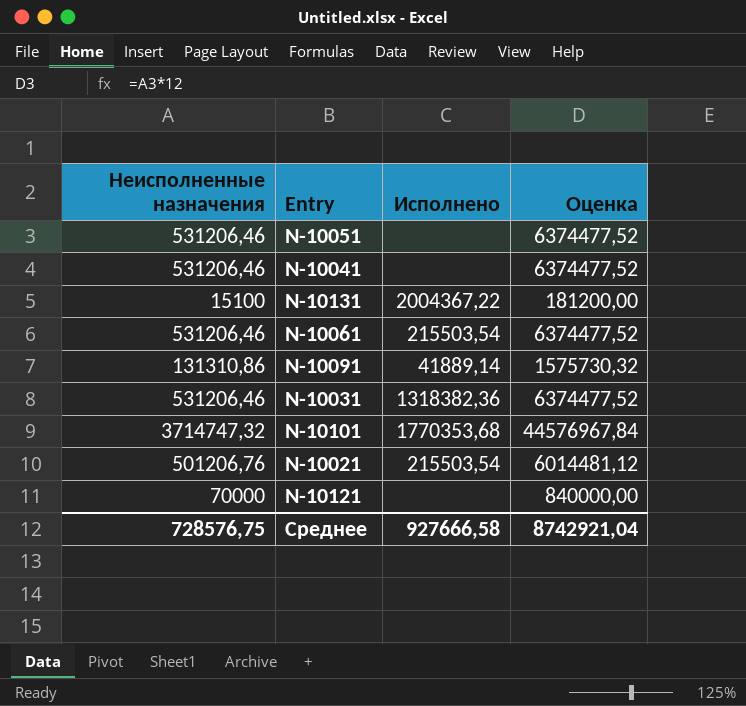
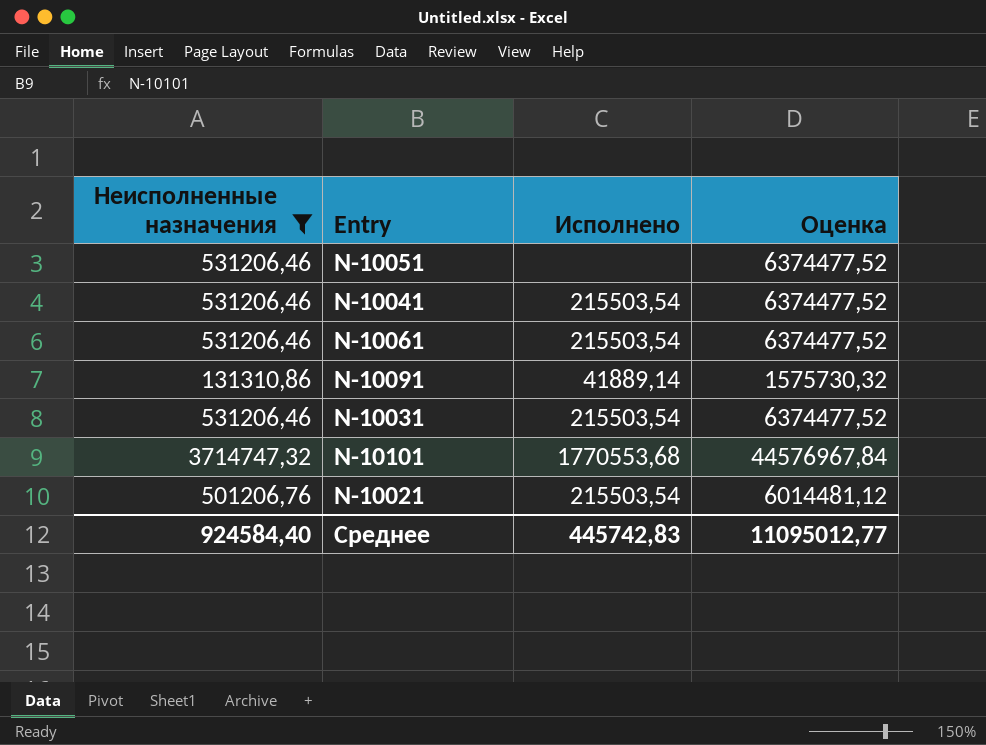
filter: none -> Неисполненные назначения >= 131310,86
N-10041 | Исполнено: none -> 215503,54
N-10031 | Исполнено: 1318382,36 -> 215503,54
N-10101 | Исполнено: 1770353,68 -> 1770553,68
Среднее | Неисполненные назначения: 728576,75 -> 924584,40
Среднее | Исполнено: 927666,58 -> 445742,83
Среднее | Оценка: 8742921,04 -> 11095012,77

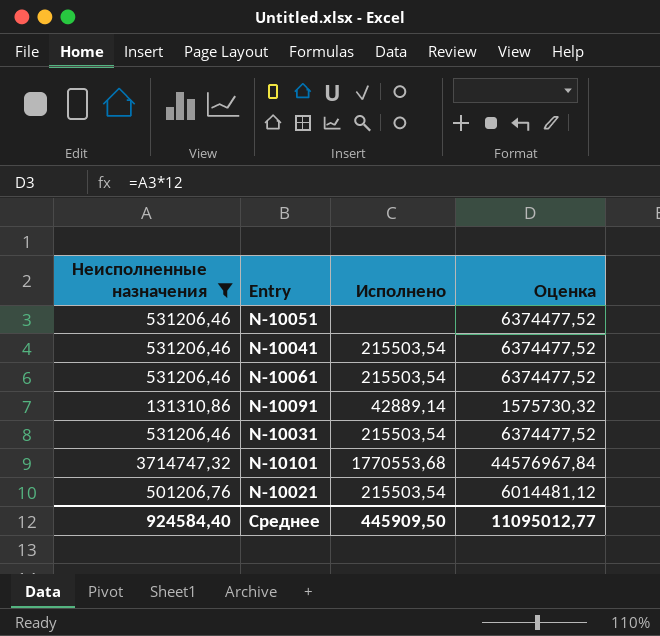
N-10091 | Исполнено: 41889,14 -> 42889,14
Среднее | Исполнено: 445742,83 -> 445909,50

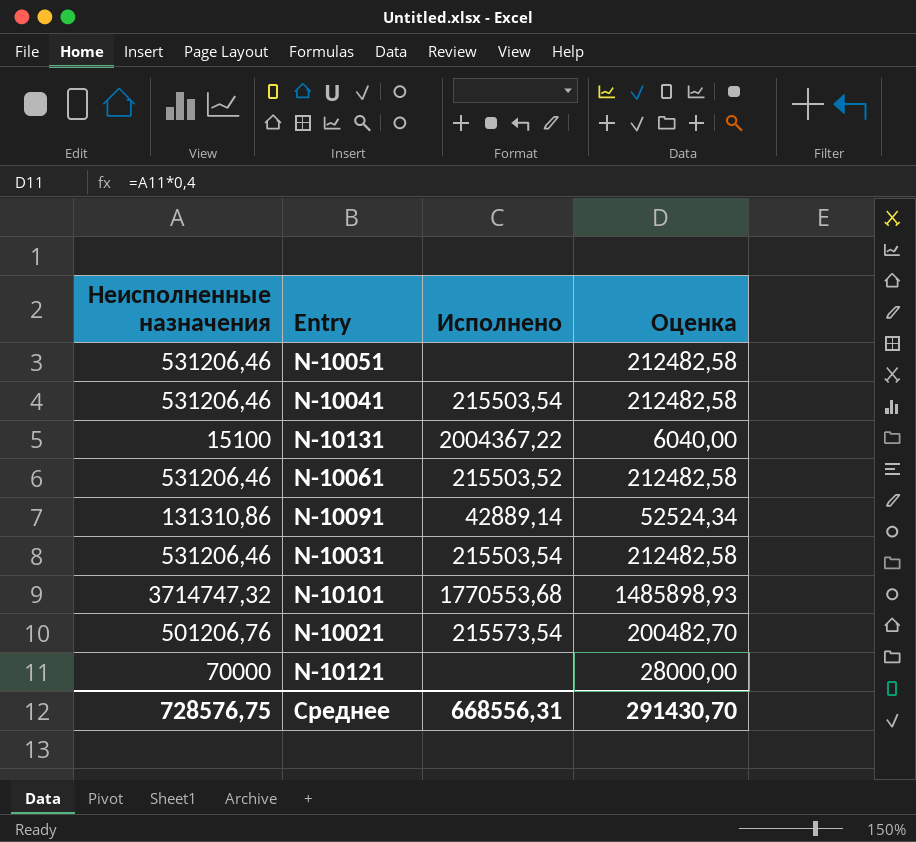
filter: Неисполненные назначения >= 131310,86 -> none
column Оценка | formula: [Неисполненные назначения] * 12 -> [Неисполненные назначения] * 0,4
N-10061 | Исполнено: 215503,54 -> 215503,52
N-10021 | Исполнено: 215503,54 -> 215573,54
Среднее | Неисполненные назначения: 924584,40 -> 728576,75
Среднее | Исполнено: 445909,50 -> 668556,31
Среднее | Оценка: 11095012,77 -> 291430,70

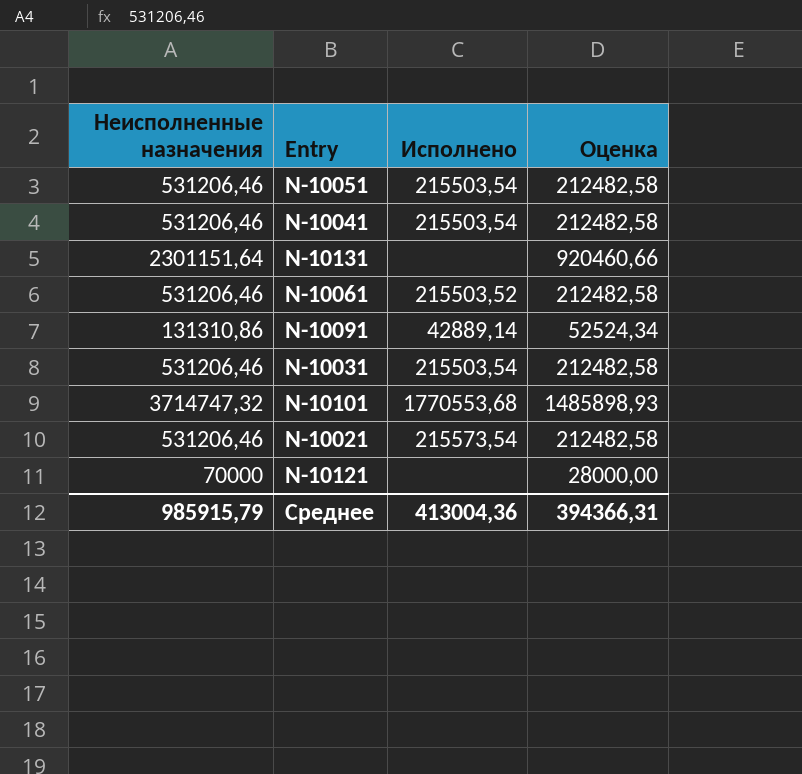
N-10051 | Исполнено: none -> 215503,54
N-10131 | Неисполненные назначения: 15100 -> 2301151,64
N-10131 | Исполнено: 2004367,22 -> none
N-10131 | Оценка: 6040,00 -> 920460,66
N-10021 | Неисполненные назначения: 501206,76 -> 531206,46
N-10021 | Оценка: 200482,70 -> 212482,58
Среднее | Неисполненные назначения: 728576,75 -> 985915,79
Среднее | Исполнено: 668556,31 -> 413004,36
Среднее | Оценка: 291430,70 -> 394366,31

